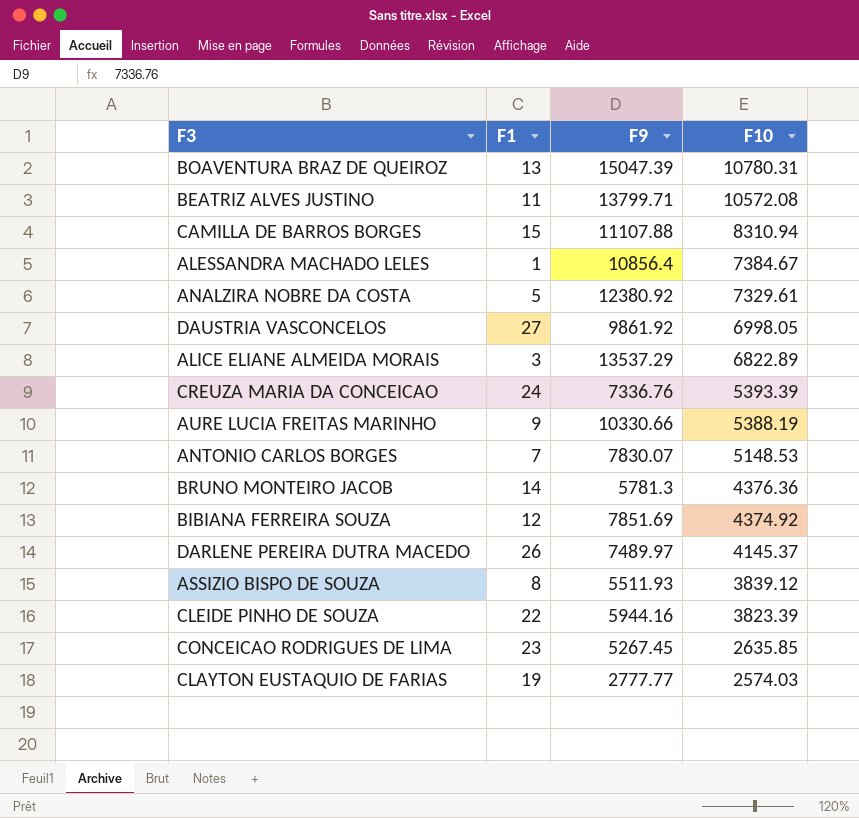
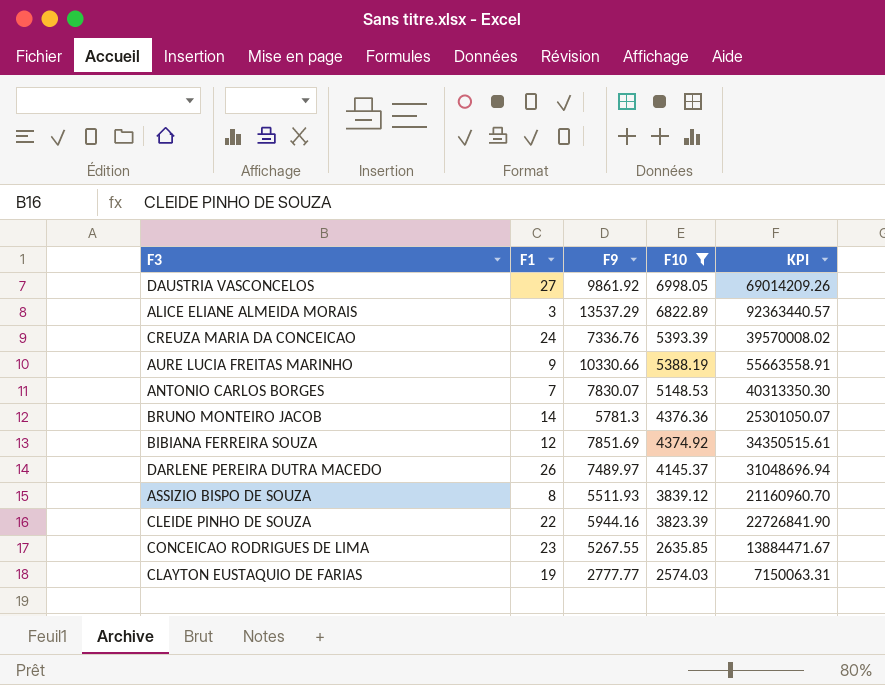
filter: none -> F10 <= 6998.05
column KPI | formula: none -> [F9] * [F10]
CONCEICAO RODRIGUES DE LIMA | F9: 5267.45 -> 5267.55

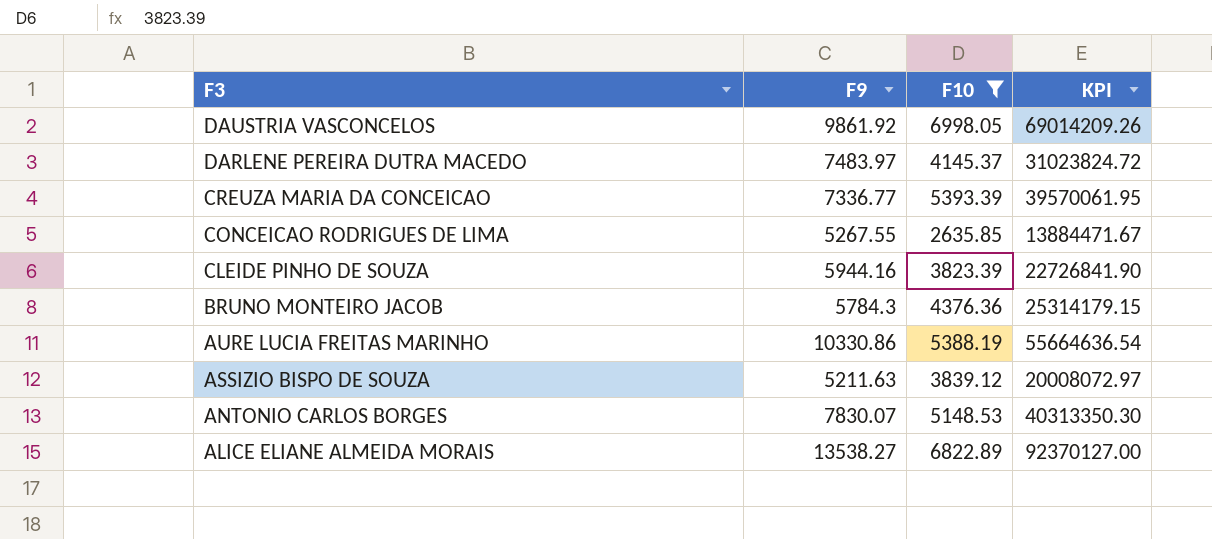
row order: F10 descending -> F3 descending
column F1 | position: 2 -> none
row BIBIANA FERREIRA SOUZA: 12 | 7851.69 | 4374.92 | 34350515.61 -> none
row CLAYTON EUSTAQUIO DE FARIAS: 19 | 2777.77 | 2574.03 | 7150063.31 -> none
DARLENE PEREIRA DUTRA MACEDO | F9: 7489.97 -> 7483.97
DARLENE PEREIRA DUTRA MACEDO | KPI: 31048696.94 -> 31023824.72
CREUZA MARIA DA CONCEICAO | F9: 7336.76 -> 7336.77
CREUZA MARIA DA CONCEICAO | KPI: 39570008.02 -> 39570061.95
BRUNO MONTEIRO JACOB | F9: 5781.3 -> 5784.3
BRUNO MONTEIRO JACOB | KPI: 25301050.07 -> 25314179.15
AURE LUCIA FREITAS MARINHO | F9: 10330.66 -> 10330.86
AURE LUCIA FREITAS MARINHO | KPI: 55663558.91 -> 55664636.54
ASSIZIO BISPO DE SOUZA | F9: 5511.93 -> 5211.63
ASSIZIO BISPO DE SOUZA | KPI: 21160960.70 -> 20008072.97
ALICE ELIANE ALMEIDA MORAIS | F9: 13537.29 -> 13538.27
ALICE ELIANE ALMEIDA MORAIS | KPI: 92363440.57 -> 92370127.00

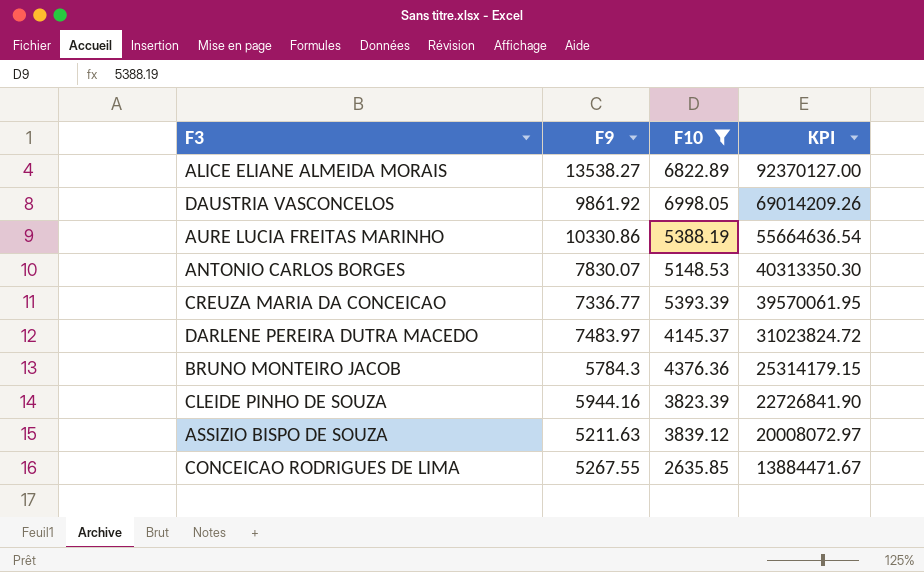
row order: F3 descending -> KPI descending

